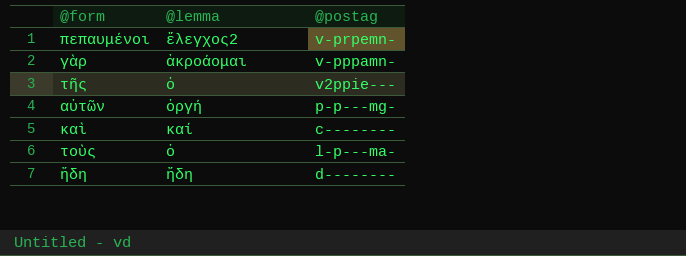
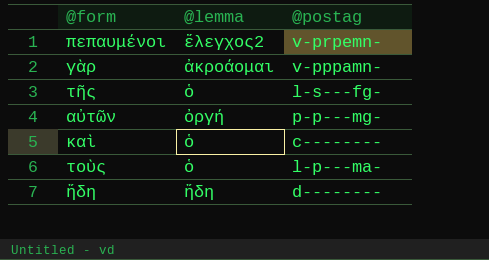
τῆς | @postag: v2ppie--- -> l-s---fg-
καὶ | @lemma: καί -> ὁ

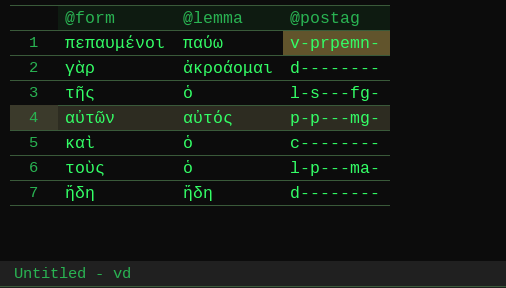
πεπαυμένοι | @lemma: ἔλεγχος2 -> παύω
γὰρ | @postag: v-pppamn- -> d--------
αὐτῶν | @lemma: ὀργή -> αὐτός

